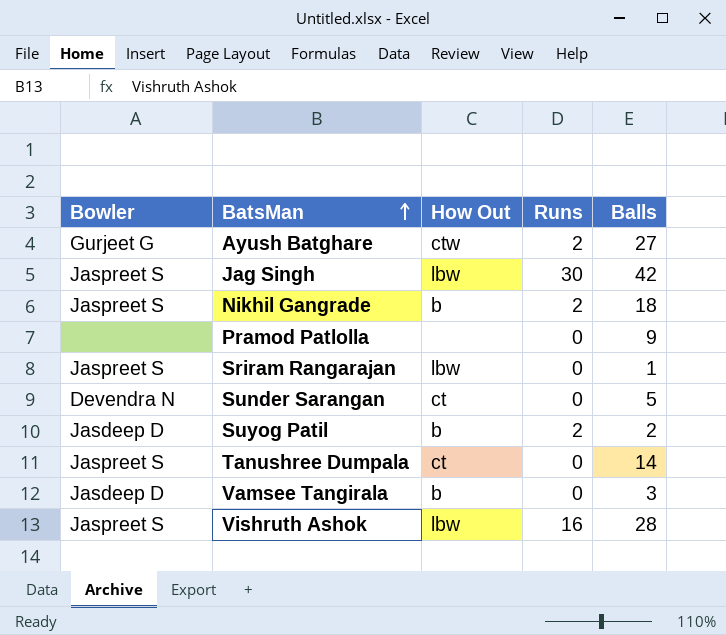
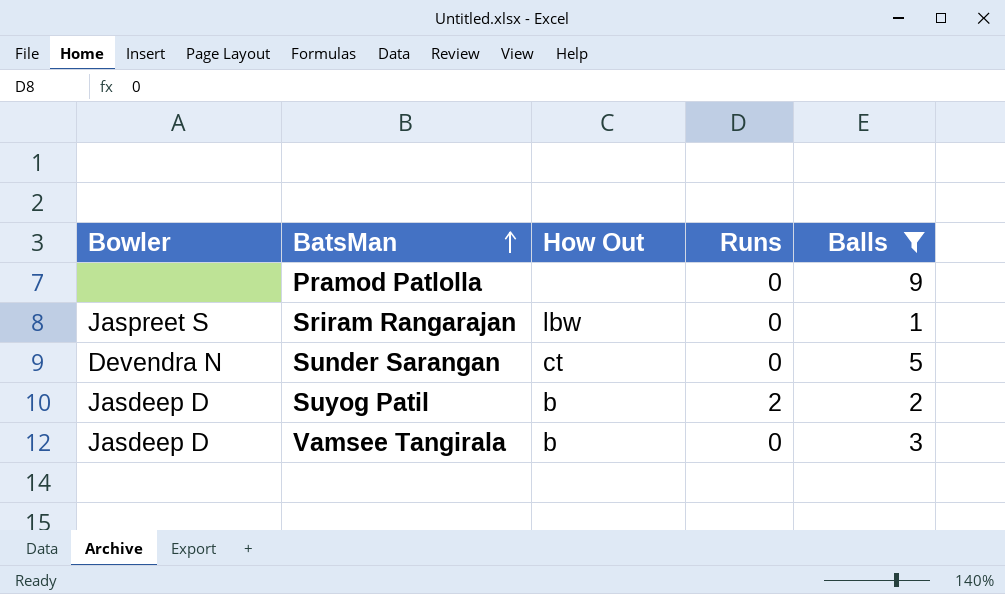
filter: none -> Balls <= 9

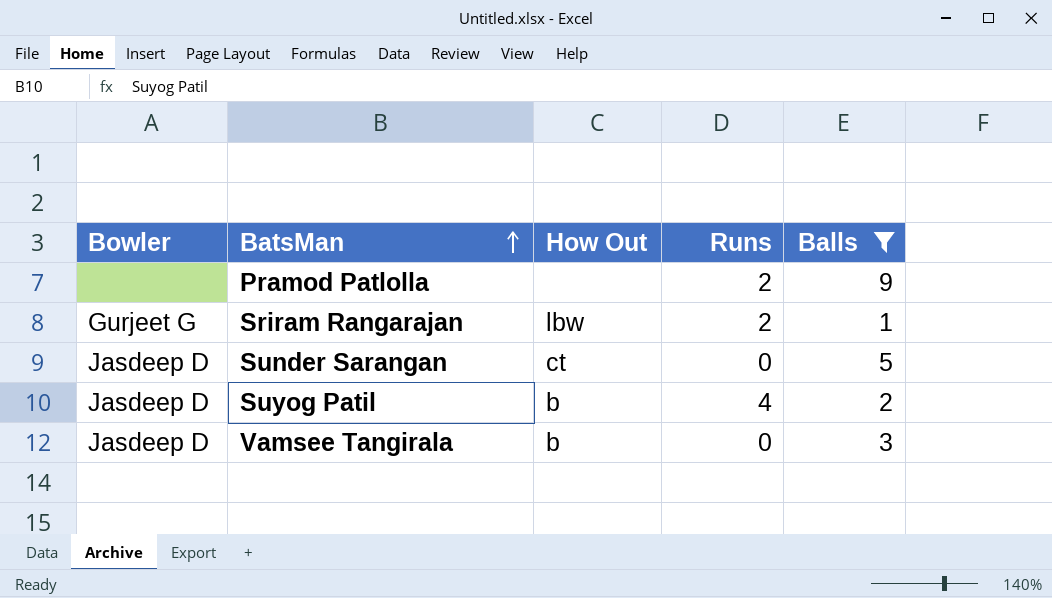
Pramod Patlolla | Runs: 0 -> 2
Sriram Rangarajan | Bowler: Jaspreet S -> Gurjeet G
Sriram Rangarajan | Runs: 0 -> 2
Sunder Sarangan | Bowler: Devendra N -> Jasdeep D
Suyog Patil | Runs: 2 -> 4

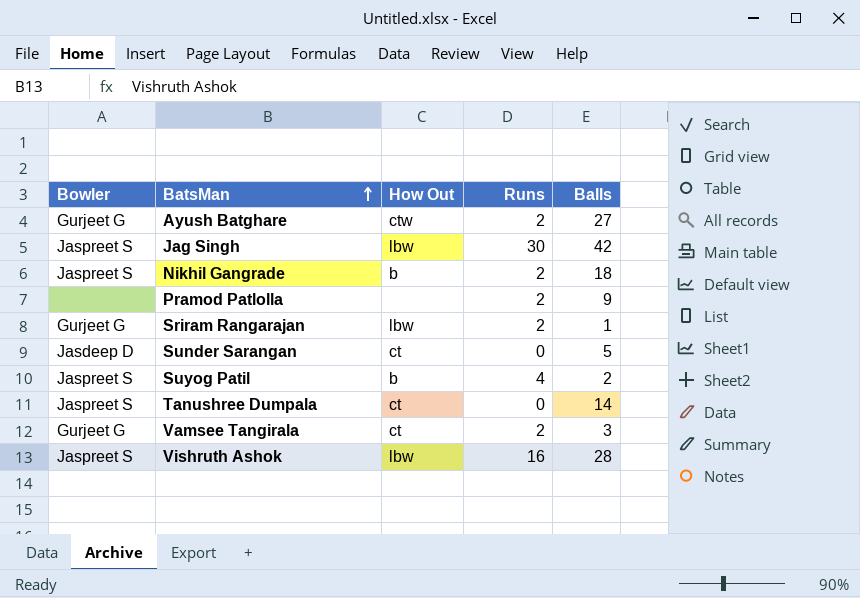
filter: Balls <= 9 -> none
Suyog Patil | Bowler: Jasdeep D -> Jaspreet S
Vamsee Tangirala | Bowler: Jasdeep D -> Gurjeet G
Vamsee Tangirala | How Out: b -> ct
Vamsee Tangirala | Runs: 0 -> 2

